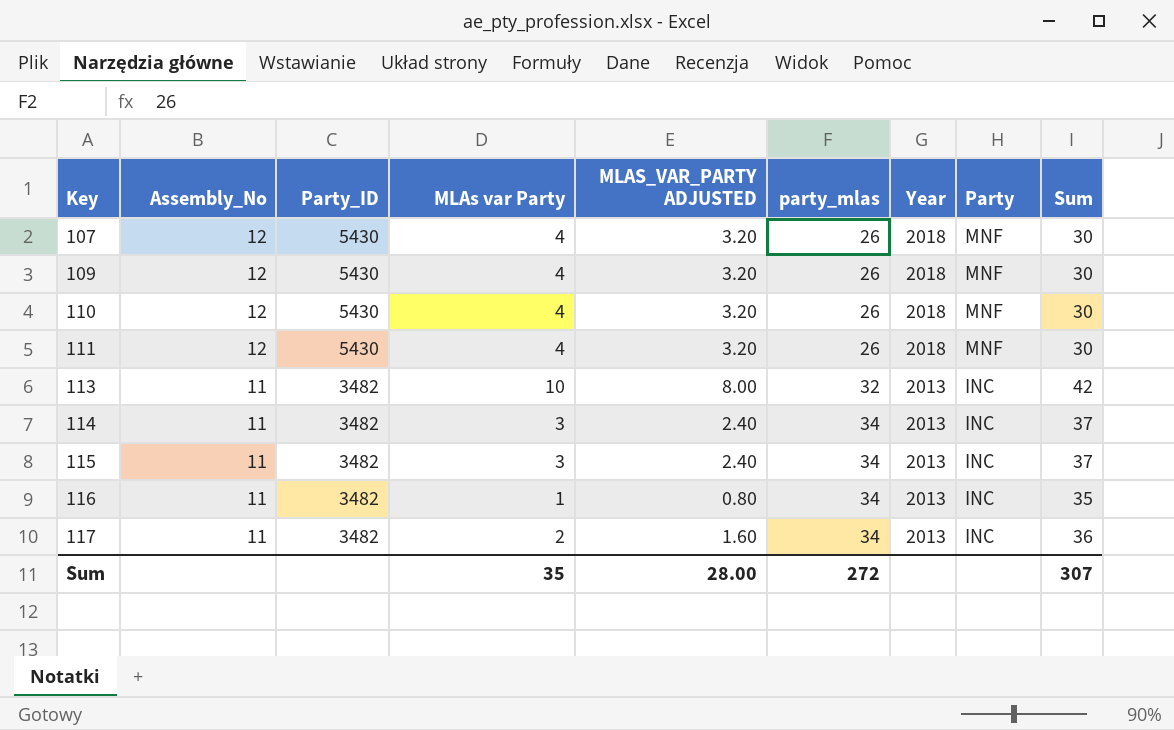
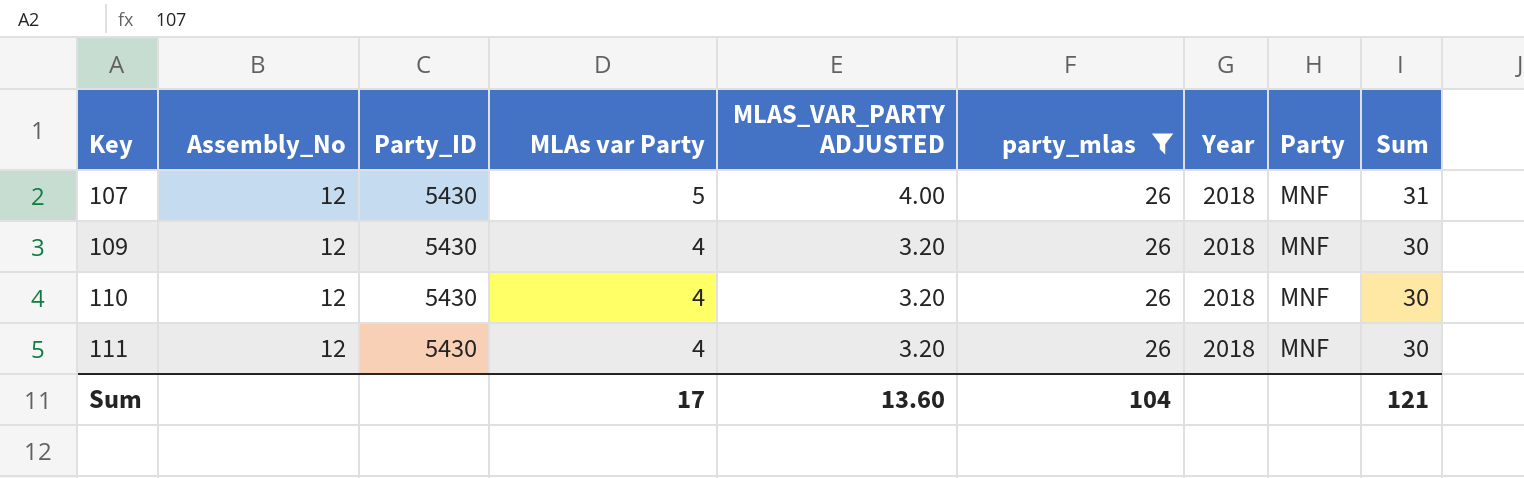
filter: none -> party_mlas = 26
107 | MLAs var Party: 4 -> 5
107 | MLAS_VAR_PARTY ADJUSTED: 3.20 -> 4.00
107 | Sum: 30 -> 31
Sum | MLAs var Party: 35 -> 17
Sum | MLAS_VAR_PARTY ADJUSTED: 28.00 -> 13.60
Sum | party_mlas: 272 -> 104
Sum | Sum: 307 -> 121

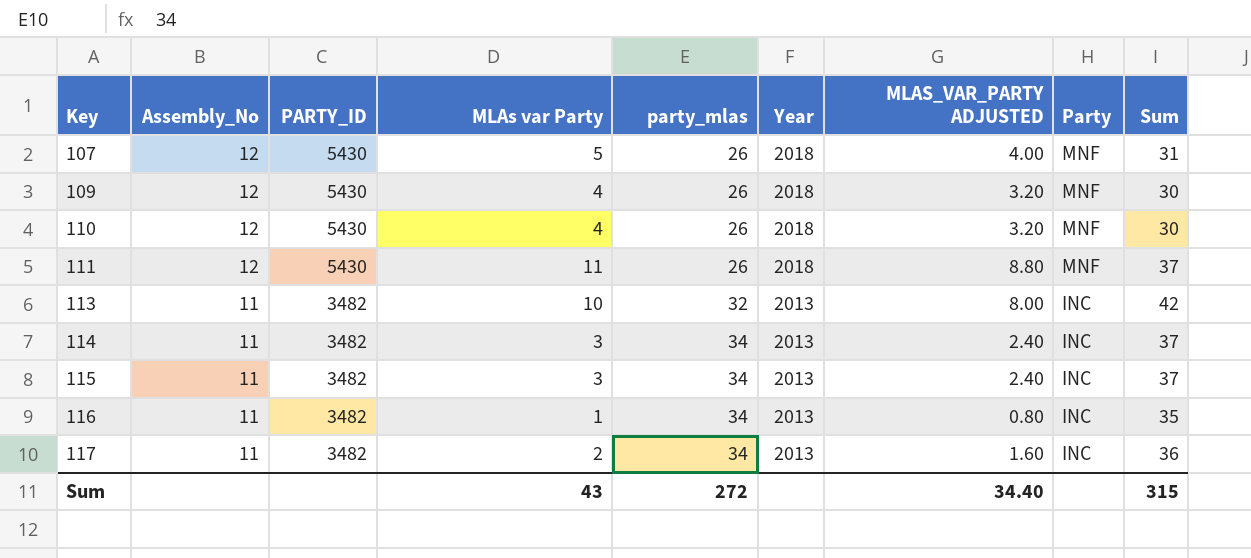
filter: party_mlas = 26 -> none
column name: Party_ID -> PARTY_ID
column MLAS_VAR_PARTY ADJUSTED | position: 5 -> 7
111 | MLAs var Party: 4 -> 11
111 | MLAS_VAR_PARTY ADJUSTED: 3.20 -> 8.80
111 | Sum: 30 -> 37
Sum | MLAs var Party: 17 -> 43
Sum | party_mlas: 104 -> 272
Sum | MLAS_VAR_PARTY ADJUSTED: 13.60 -> 34.40
Sum | Sum: 121 -> 315

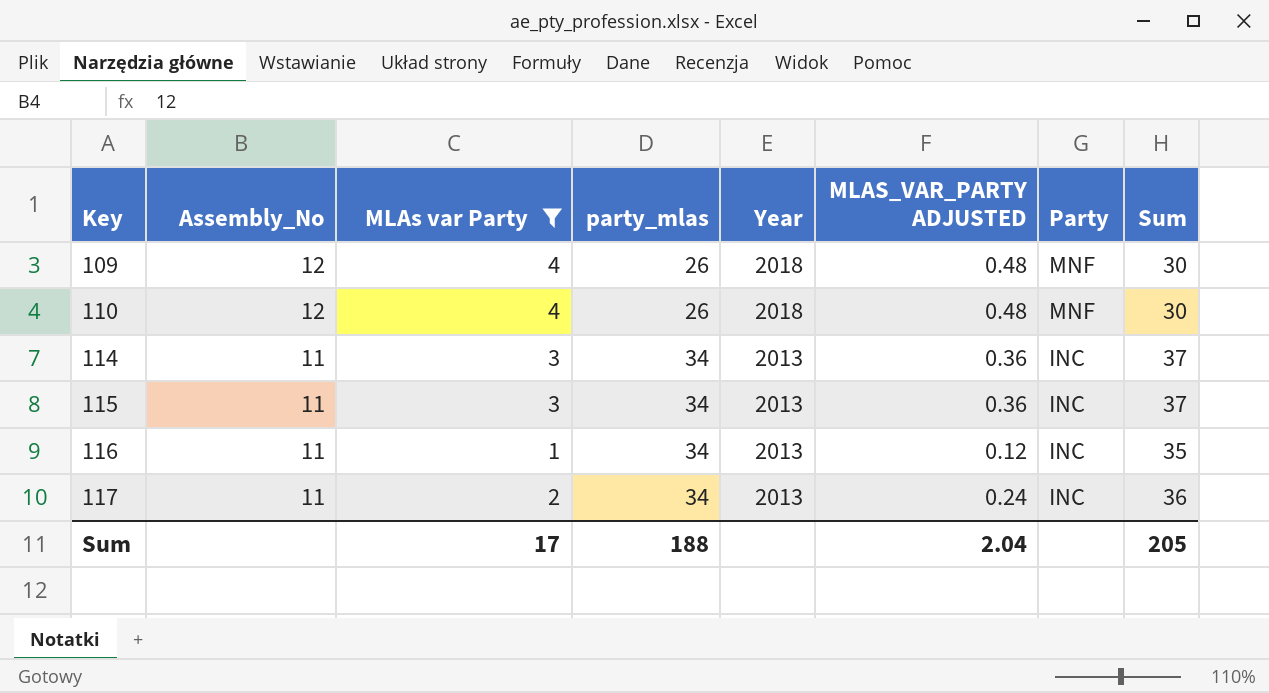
filter: none -> MLAs var Party <= 4
column PARTY_ID | position: 3 -> none
column MLAS_VAR_PARTY ADJUSTED | formula: [MLAs var Party] * 0.8 -> [MLAs var Party] * 0.12
Sum | MLAs var Party: 43 -> 17
Sum | party_mlas: 272 -> 188
Sum | MLAS_VAR_PARTY ADJUSTED: 34.40 -> 2.04
Sum | Sum: 315 -> 205

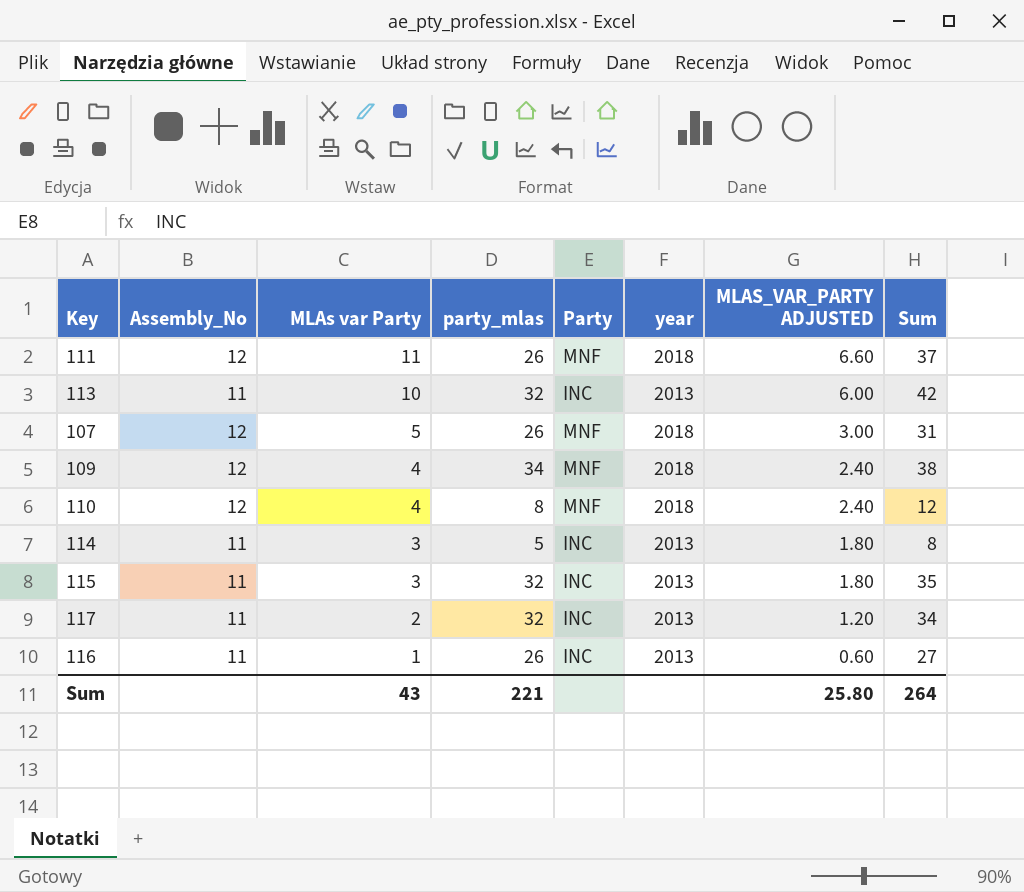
filter: MLAs var Party <= 4 -> none
row order: Key ascending -> MLAs var Party descending
column Party | position: 7 -> 5
column name: Year -> year
column MLAS_VAR_PARTY ADJUSTED | formula: [MLAs var Party] * 0.12 -> [MLAs var Party] * 0.6
109 | party_mlas: 26 -> 34
109 | Sum: 30 -> 38
110 | party_mlas: 26 -> 8
110 | Sum: 30 -> 12
114 | party_mlas: 34 -> 5
114 | Sum: 37 -> 8
115 | party_mlas: 34 -> 32
115 | Sum: 37 -> 35
117 | party_mlas: 34 -> 32
117 | Sum: 36 -> 34
116 | party_mlas: 34 -> 26
116 | Sum: 35 -> 27
Sum | MLAs var Party: 17 -> 43
Sum | party_mlas: 188 -> 221
Sum | MLAS_VAR_PARTY ADJUSTED: 2.04 -> 25.80
Sum | Sum: 205 -> 264

